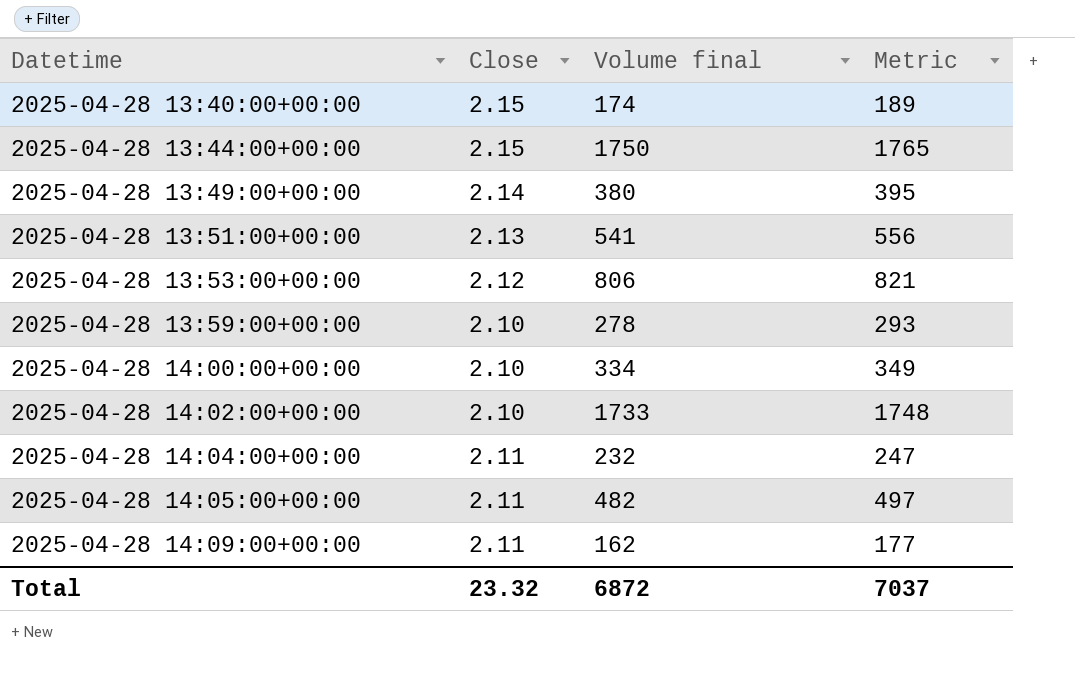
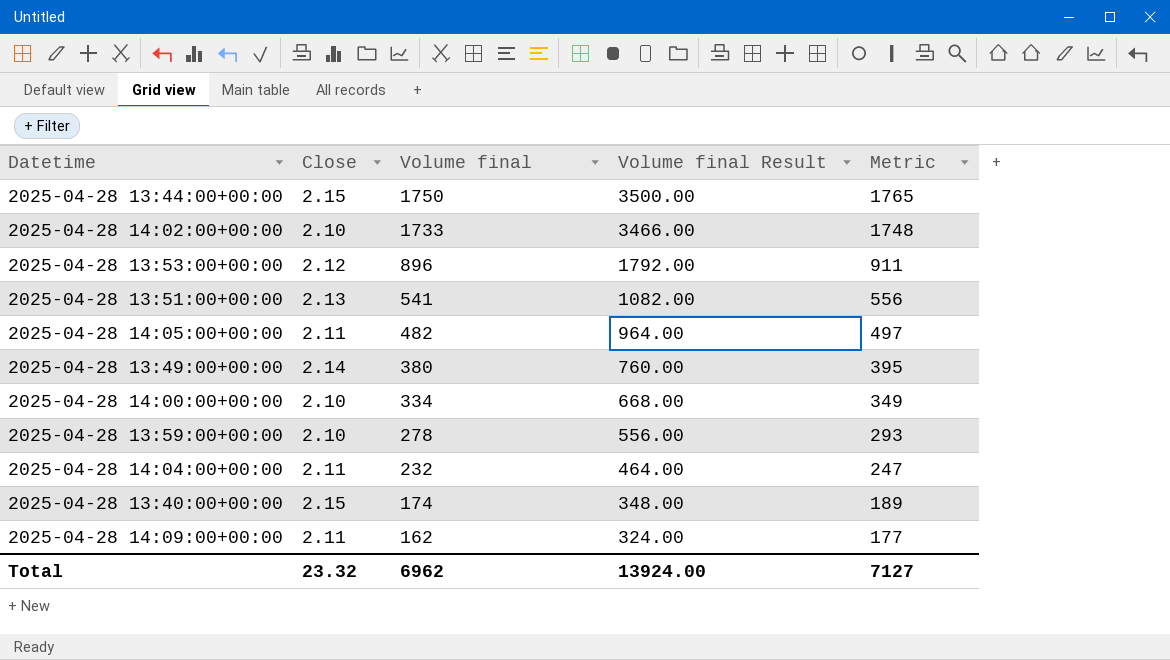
row order: Datetime ascending -> Volume final descending
column Volume final Result | formula: none -> [Volume final] * 2
2025-04-28 13:53:00+00:00 | Volume final: 806 -> 896
2025-04-28 13:53:00+00:00 | Metric: 821 -> 911
Total | Volume final: 6872 -> 6962
Total | Metric: 7037 -> 7127

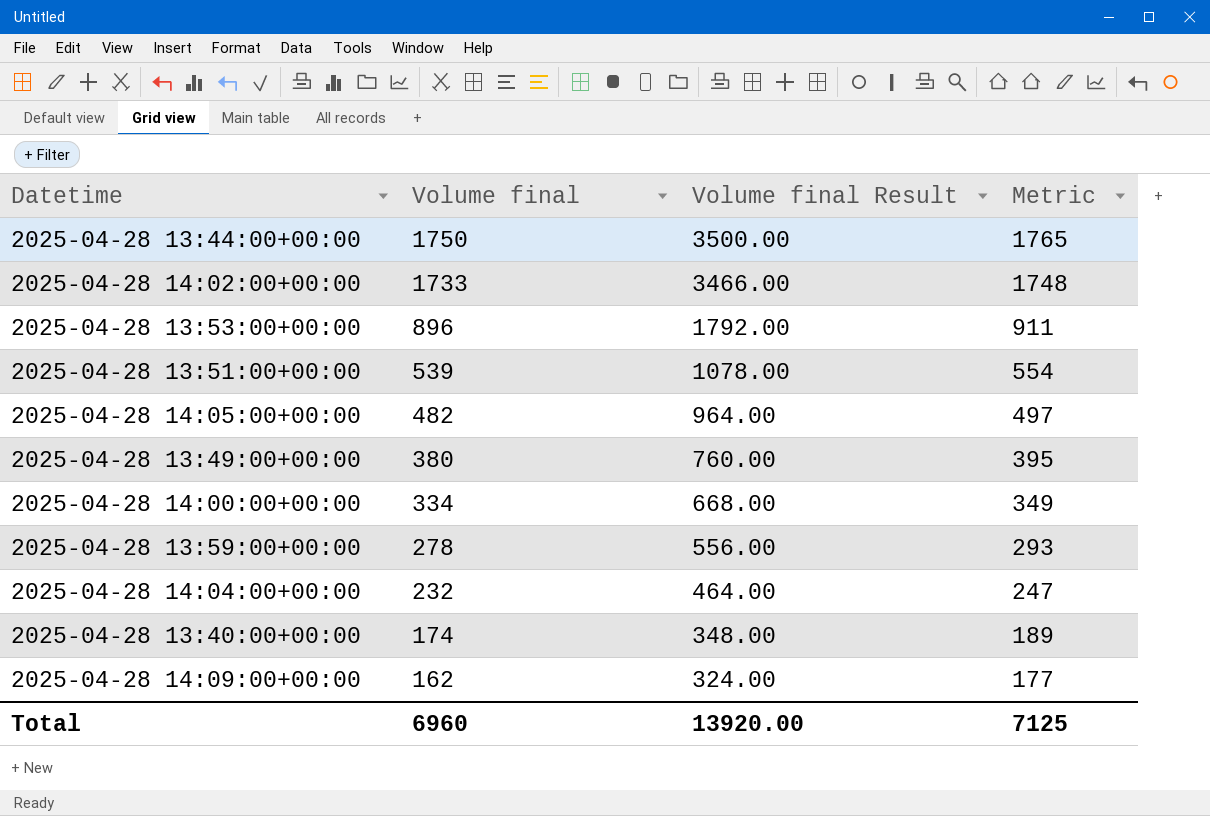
column Close | position: 2 -> none
2025-04-28 13:51:00+00:00 | Volume final: 541 -> 539
2025-04-28 13:51:00+00:00 | Volume final Result: 1082.00 -> 1078.00
2025-04-28 13:51:00+00:00 | Metric: 556 -> 554
Total | Volume final: 6962 -> 6960
Total | Volume final Result: 13924.00 -> 13920.00
Total | Metric: 7127 -> 7125

